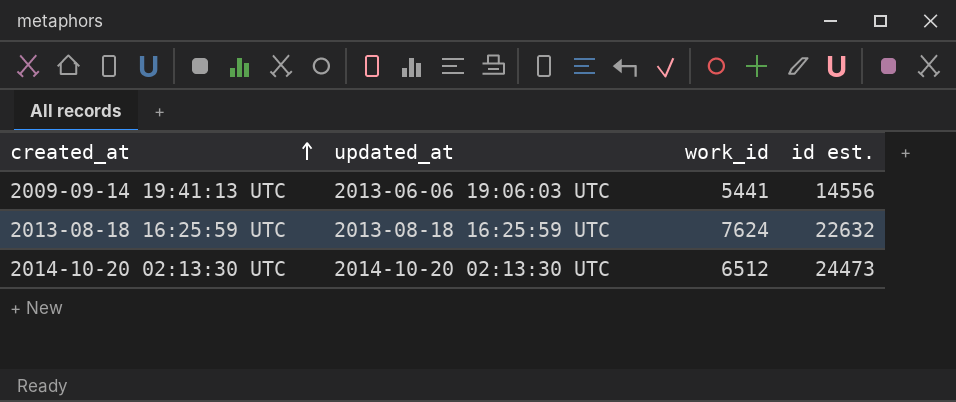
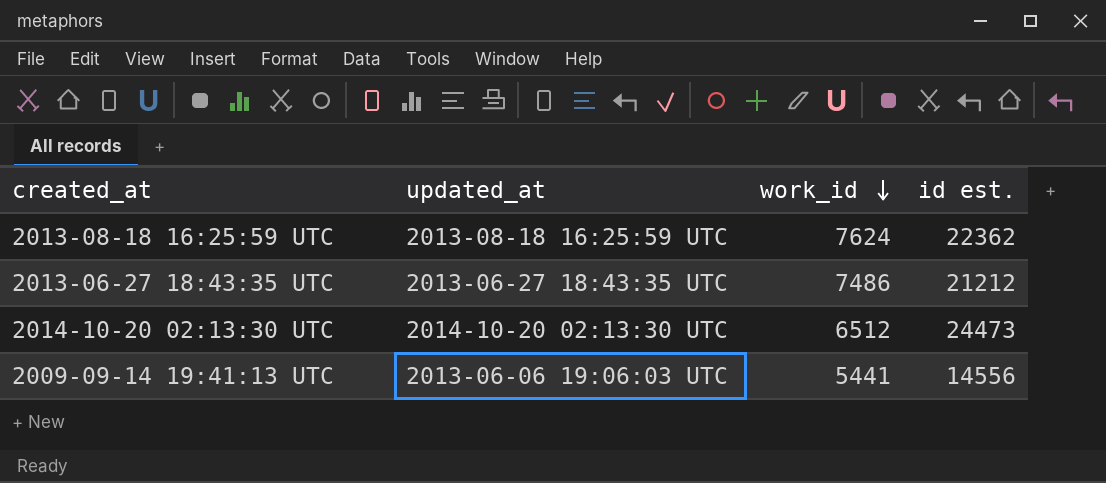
row order: created_at ascending -> work_id descending
2013-08-18 16:25:59 UTC | id est.: 22632 -> 22362
row 2013-06-27 18:43:35 UTC: none -> 2013-06-27 18:43:35 UTC | 7486 | 21212

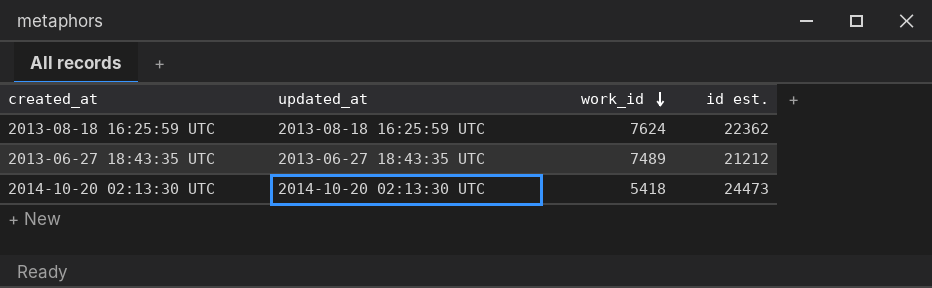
row 2009-09-14 19:41:13 UTC: 2013-06-06 19:06:03 UTC | 5441 | 14556 -> none
2013-06-27 18:43:35 UTC | work_id: 7486 -> 7489
2014-10-20 02:13:30 UTC | work_id: 6512 -> 5418

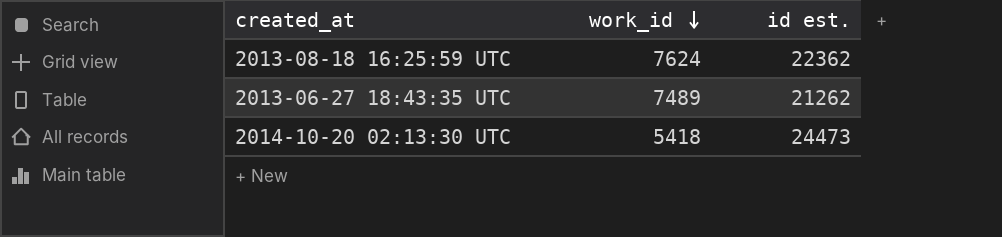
column updated_at | position: 2 -> none
2013-06-27 18:43:35 UTC | id est.: 21212 -> 21262

